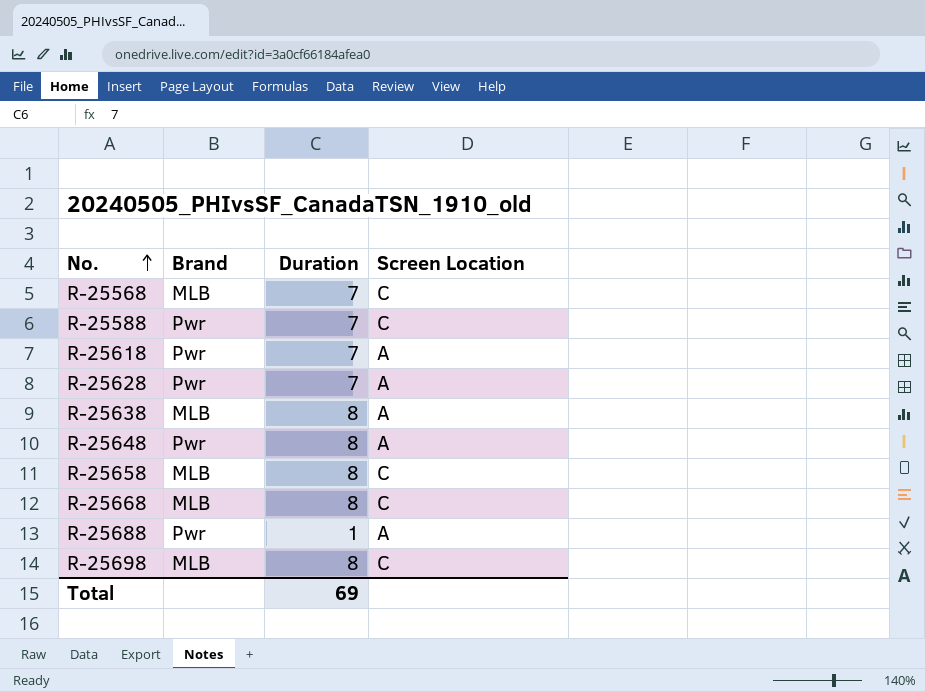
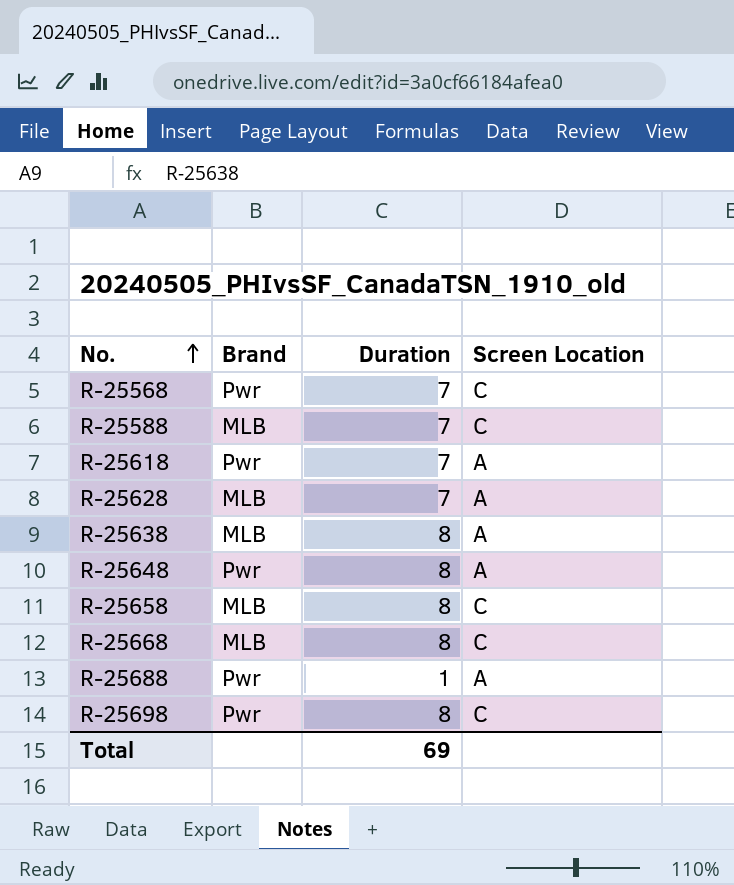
R-25568 | Brand: MLB -> Pwr
R-25588 | Brand: Pwr -> MLB
R-25628 | Brand: Pwr -> MLB
R-25698 | Brand: MLB -> Pwr

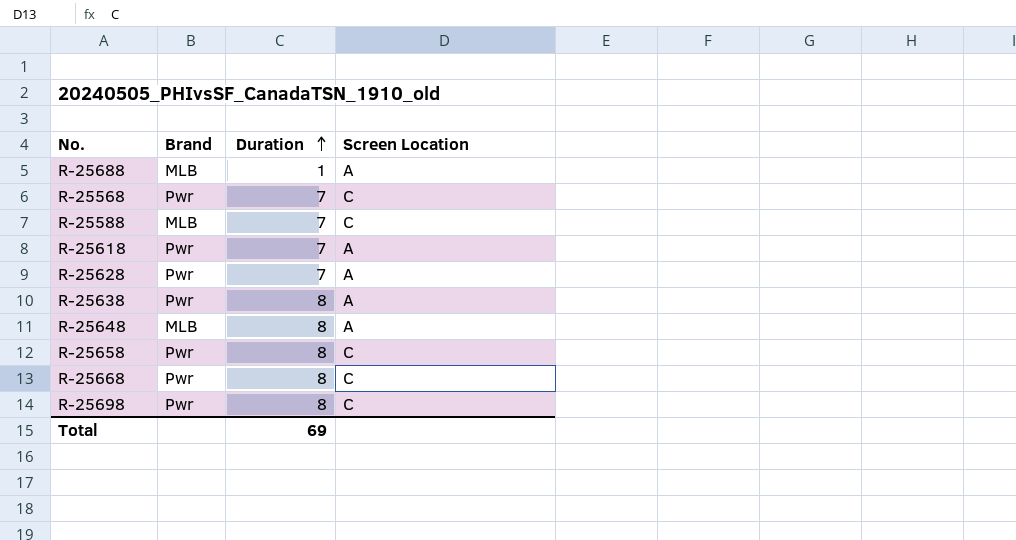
row order: No. ascending -> Duration ascending
R-25688 | Brand: Pwr -> MLB
R-25628 | Brand: MLB -> Pwr
R-25638 | Brand: MLB -> Pwr
R-25648 | Brand: Pwr -> MLB
R-25658 | Brand: MLB -> Pwr
R-25668 | Brand: MLB -> Pwr

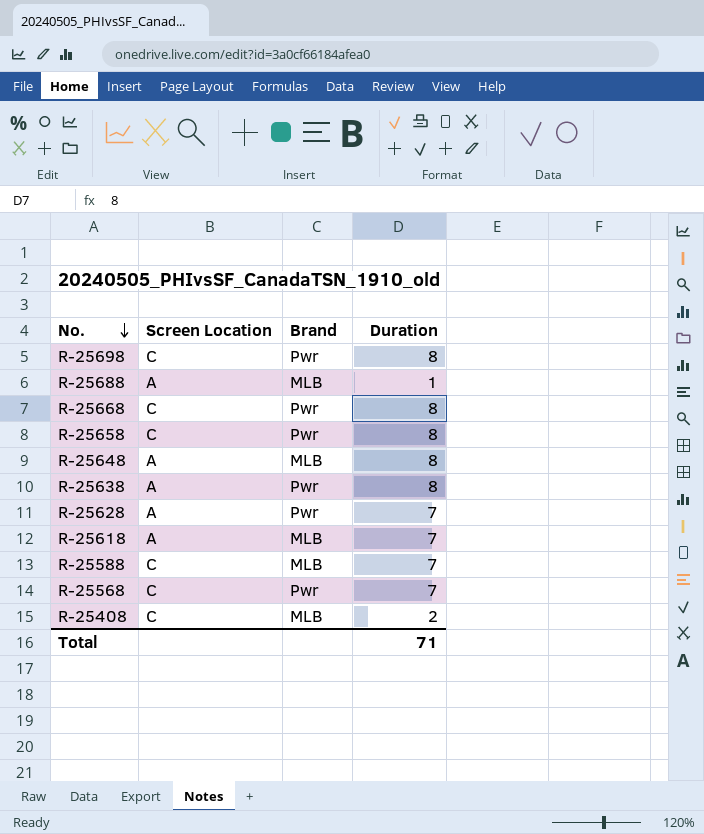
row order: Duration ascending -> No. descending
column Screen Location | position: 4 -> 2
R-25618 | Brand: Pwr -> MLB
row R-25408: none -> C | MLB | 2
Total | Duration: 69 -> 71

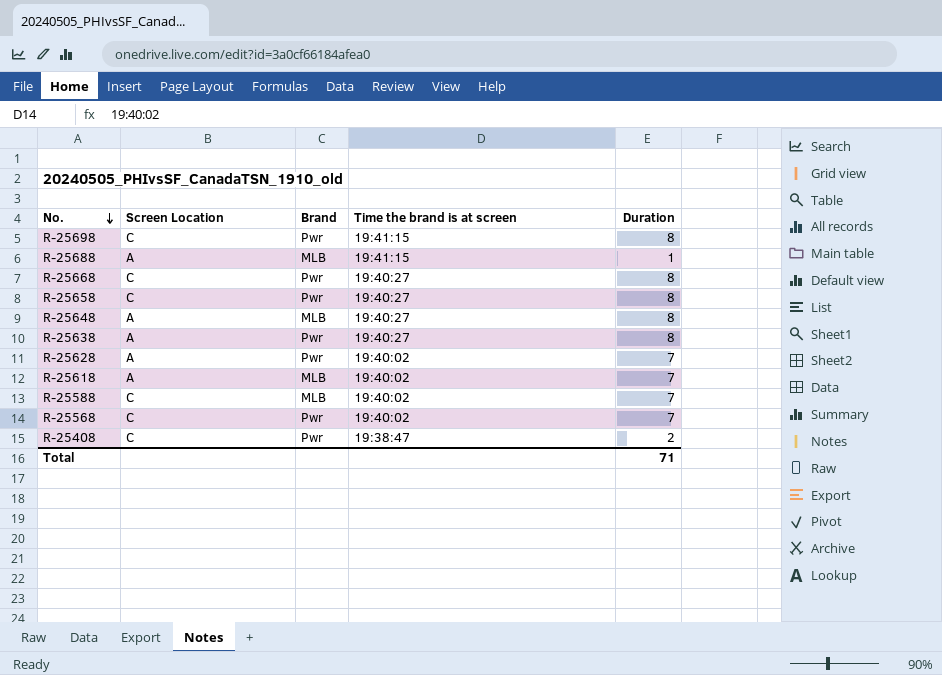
column Time the brand is at screen | position: none -> 4
R-25408 | Brand: MLB -> Pwr

